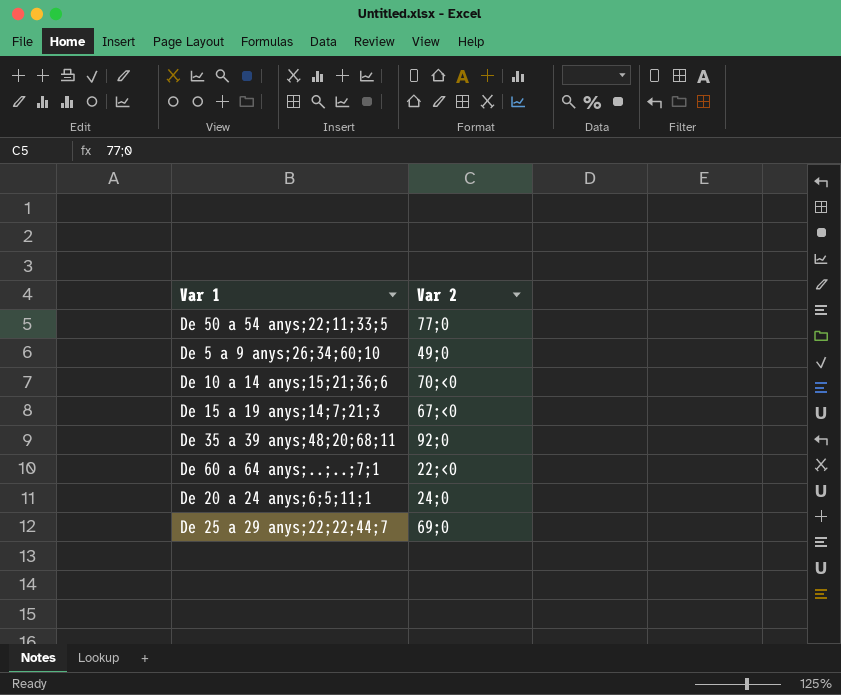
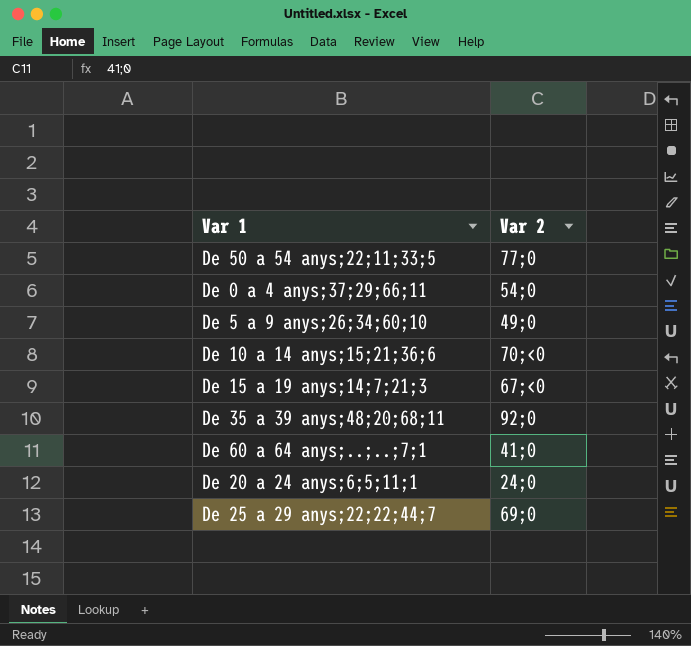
row De 0 a 4 anys;37;29;66;11: none -> 54;0
De 60 a 64 anys;..;..;7;1 | Var 2: 22;<0 -> 41;0

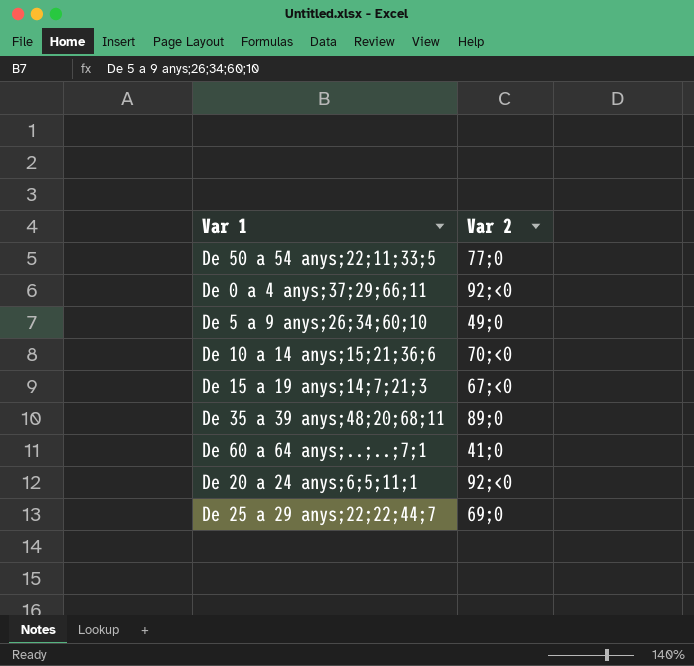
De 0 a 4 anys;37;29;66;11 | Var 2: 54;0 -> 92;<0
De 35 a 39 anys;48;20;68;11 | Var 2: 92;0 -> 89;0
De 20 a 24 anys;6;5;11;1 | Var 2: 24;0 -> 92;<0

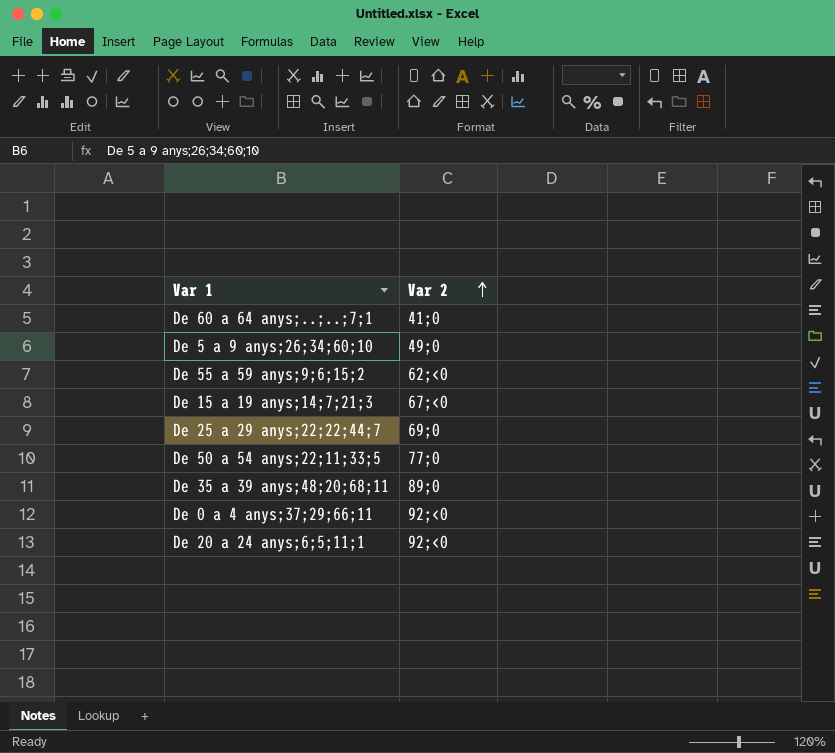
row order: none -> Var 2 ascending
row De 10 a 14 anys;15;21;36;6: 70;<0 -> none
row De 55 a 59 anys;9;6;15;2: none -> 62;<0

